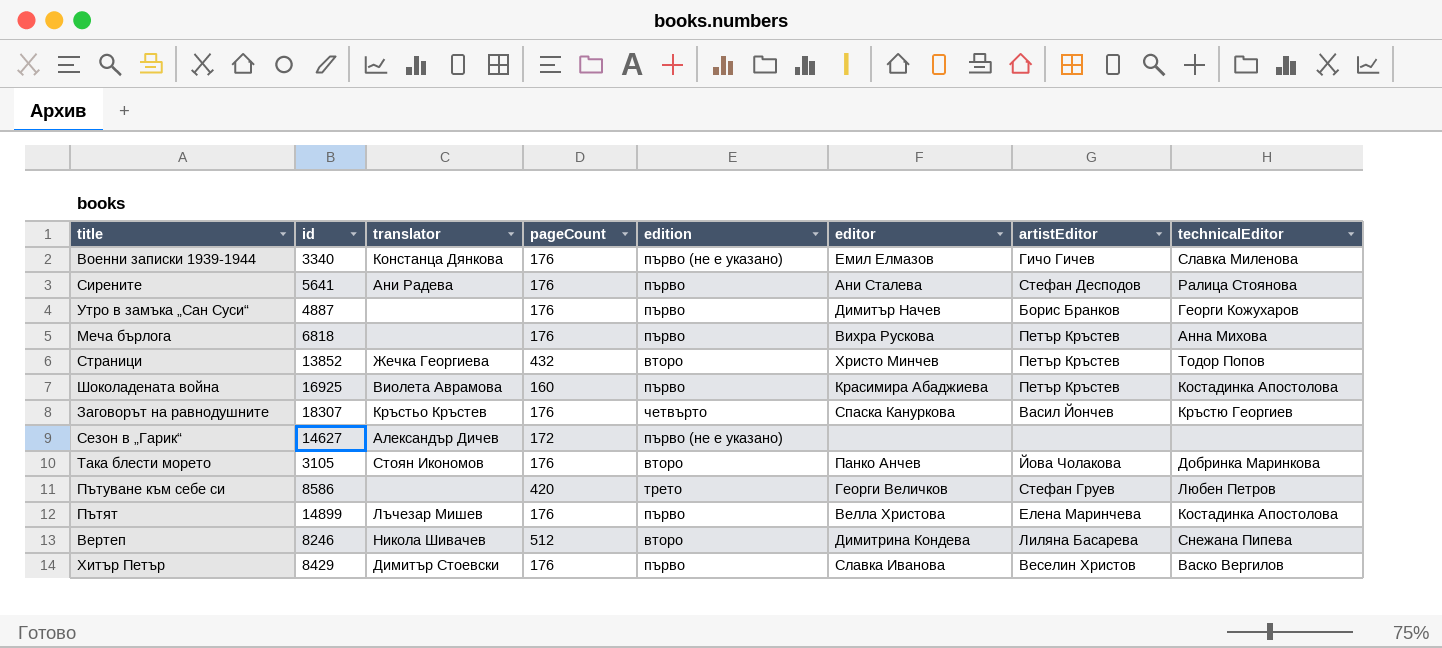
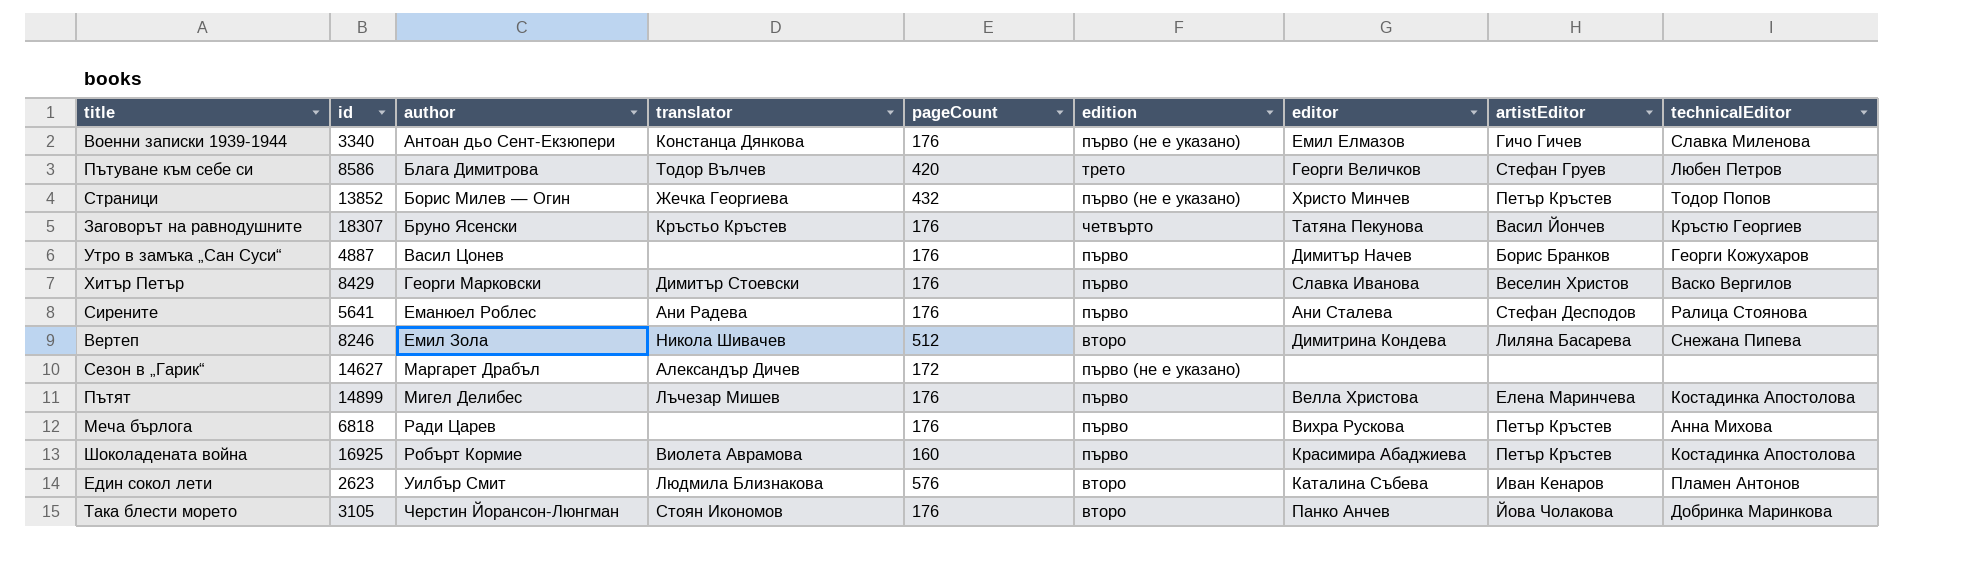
row order: none -> author ascending
column author | position: none -> 3
Пътуване към себе си | translator: none -> Тодор Вълчев
Страници | edition: второ -> първо (не е указано)
Заговорът на равнодушните | editor: Спаска Кануркова -> Татяна Пекунова
row Един сокол лети: none -> 2623 | Уилбър Смит | Людмила Близнакова | 576 | второ | Каталина Събева | Иван Кенаров | Пламен Антонов

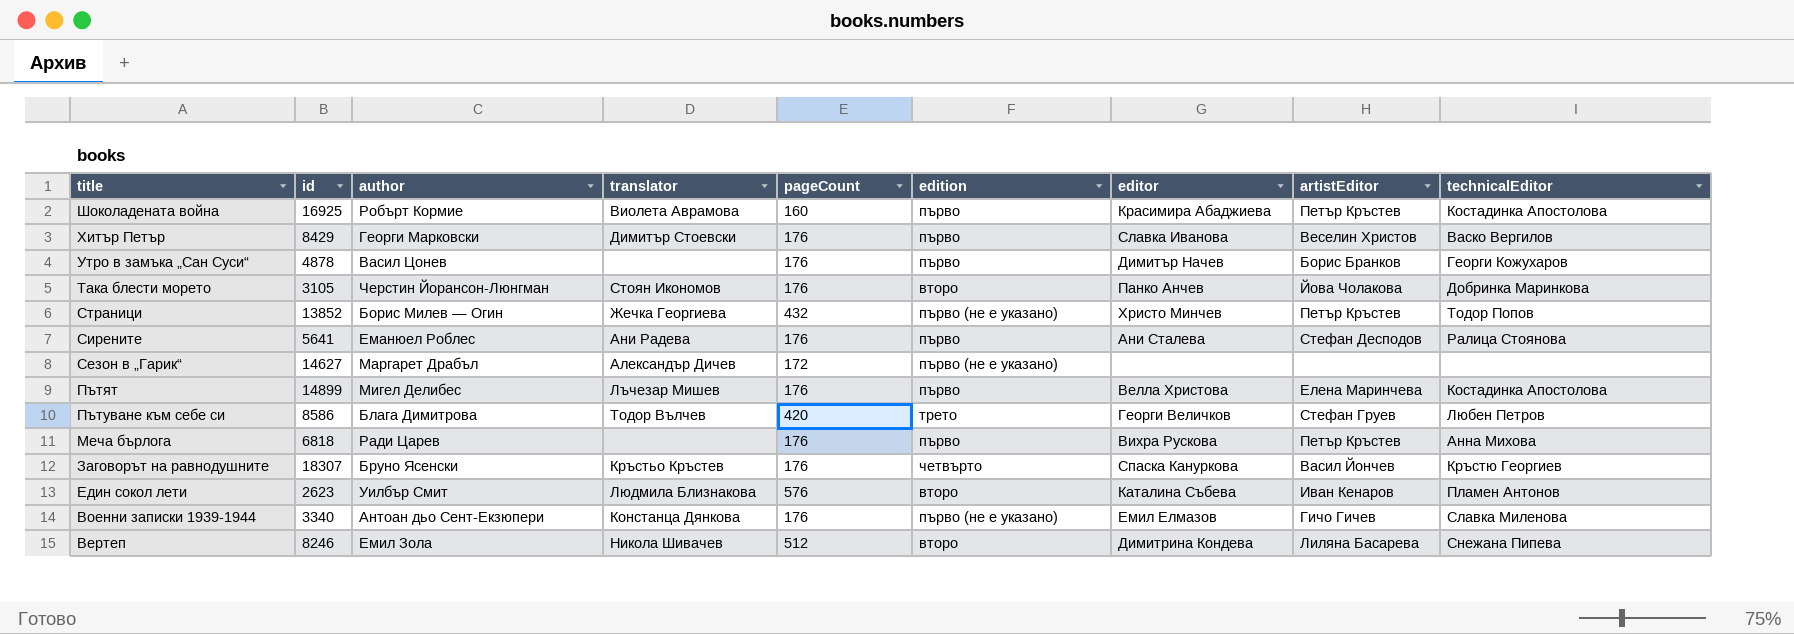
row order: author ascending -> title descending
Утро в замъка „Сан Суси“ | id: 4887 -> 4878
Заговорът на равнодушните | editor: Татяна Пекунова -> Спаска Кануркова

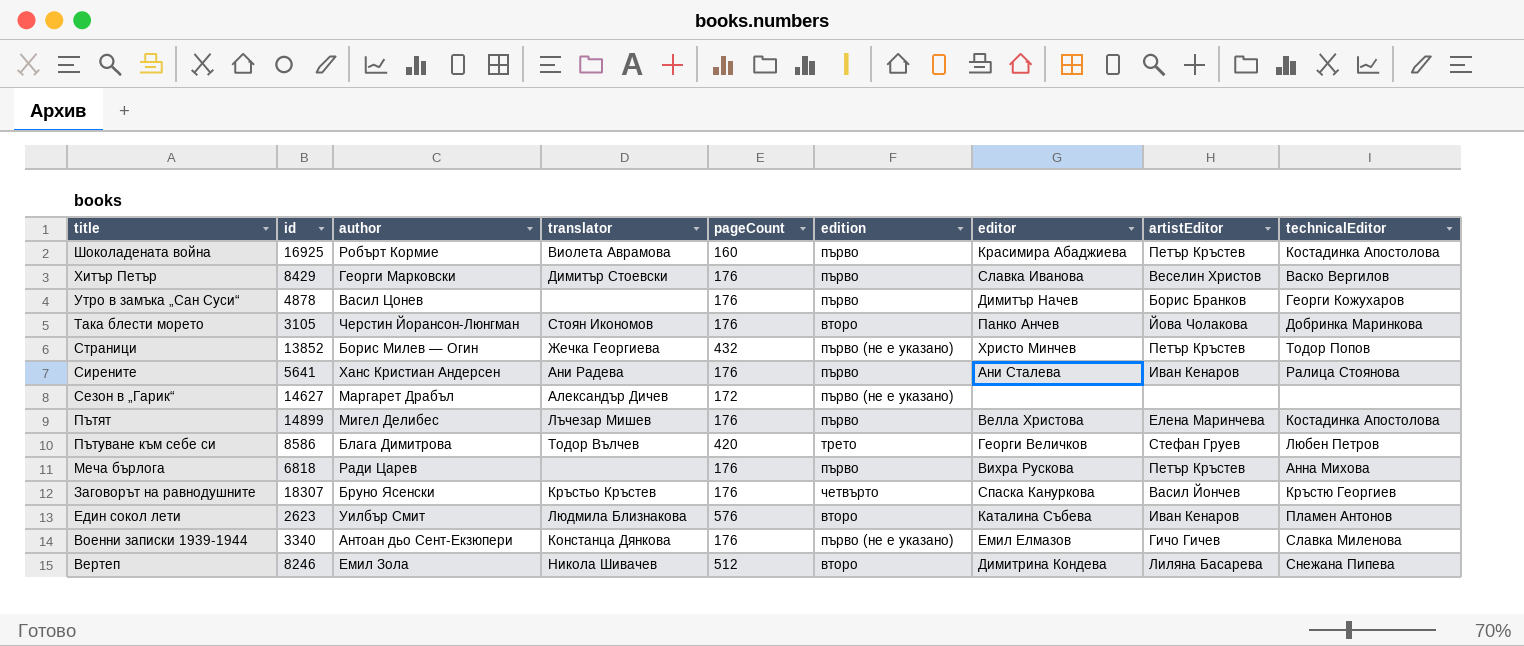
Сирените | author: Еманюел Роблес -> Ханс Кристиан Андерсен
Сирените | artistEditor: Стефан Десподов -> Иван Кенаров

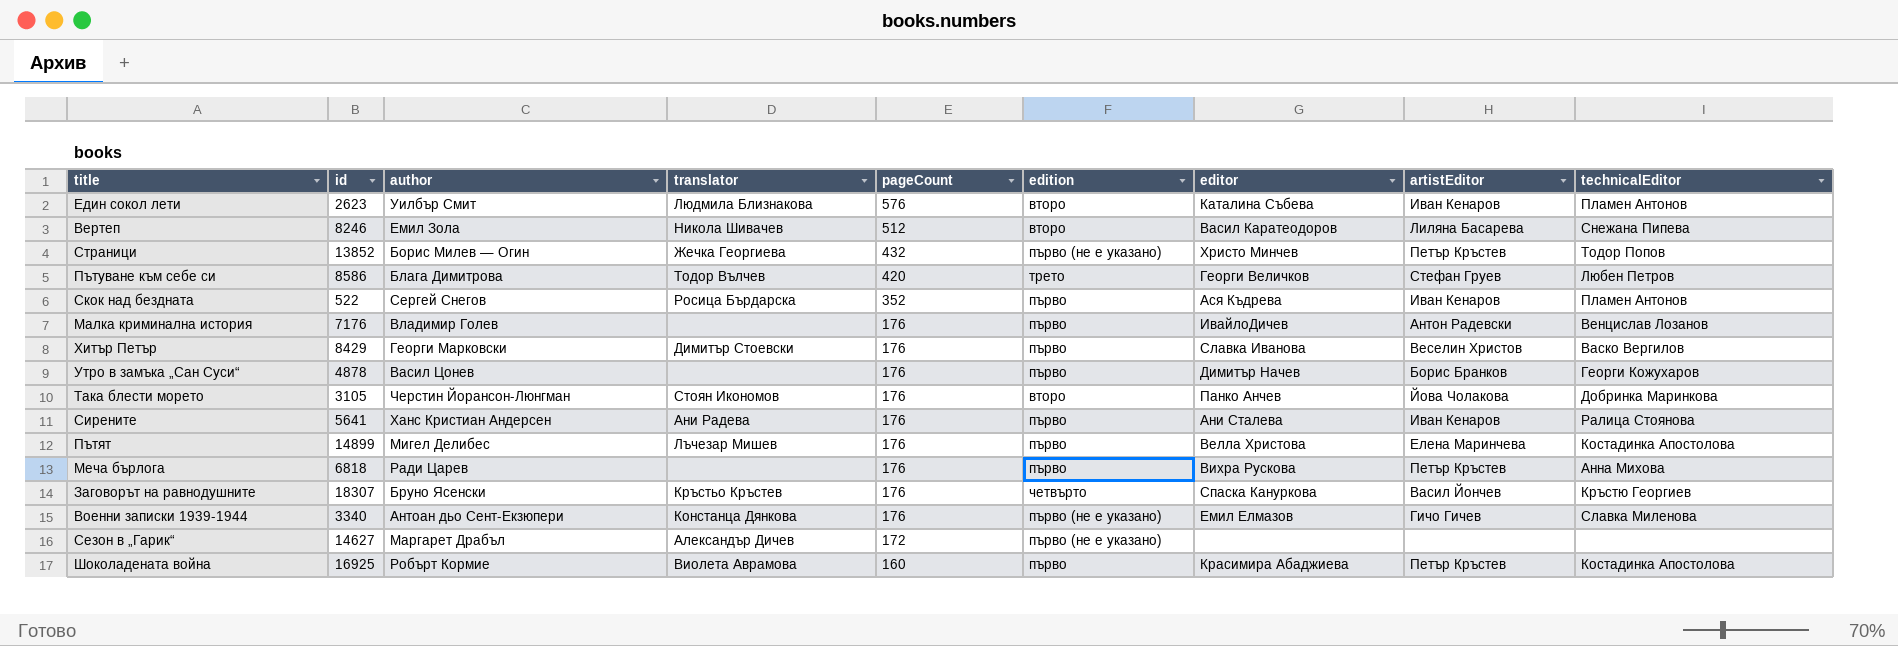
row order: title descending -> pageCount descending
Вертеп | editor: Димитрина Кондева -> Васил Каратеодоров
row Скок над бездната: none -> 522 | Сергей Снегов | Росица Бърдарска | 352 | първо | Ася Къдрева | Иван Кенаров | Пламен Антонов
row Малка криминална история: none -> 7176 | Владимир Голев | none | 176 | първо | ИвайлоДичев | Антон Радевски | Венцислав Лозанов

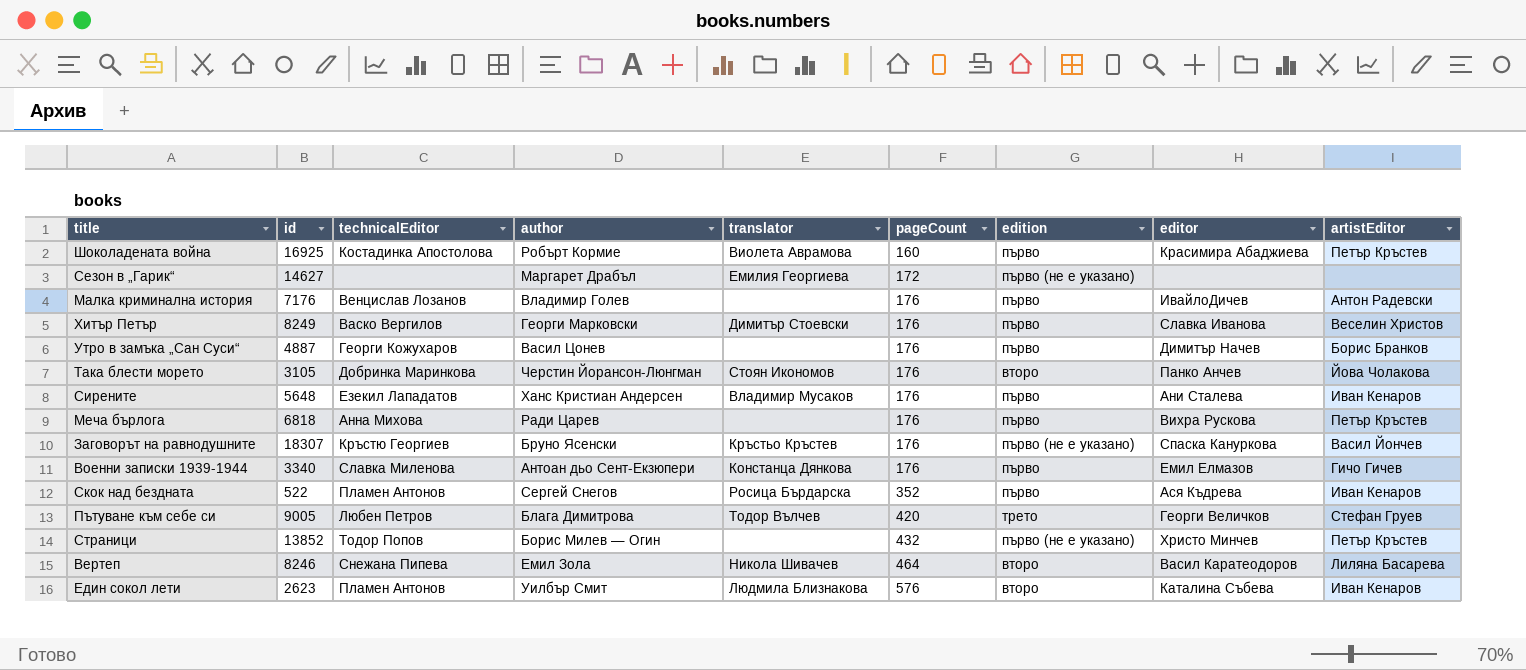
row order: pageCount descending -> pageCount ascending
column technicalEditor | position: 9 -> 3
row Пътят: 14899 | Мигел Делибес | Лъчезар Мишев | 176 | първо | Велла Христова | Елена Маринчева | Костадинка Апостолова -> none
Сезон в „Гарик“ | translator: Александър Дичев -> Емилия Георгиева
Хитър Петър | id: 8429 -> 8249
Утро в замъка „Сан Суси“ | id: 4878 -> 4887
Сирените | id: 5641 -> 5648
Сирените | technicalEditor: Ралица Стоянова -> Езекил Лападатов
Сирените | translator: Ани Радева -> Владимир Мусаков
Заговорът на равнодушните | edition: четвърто -> първо (не е указано)
Военни записки 1939-1944 | edition: първо (не е указано) -> първо
Пътуване към себе си | id: 8586 -> 9005
Страници | translator: Жечка Георгиева -> none
Вертеп | pageCount: 512 -> 464

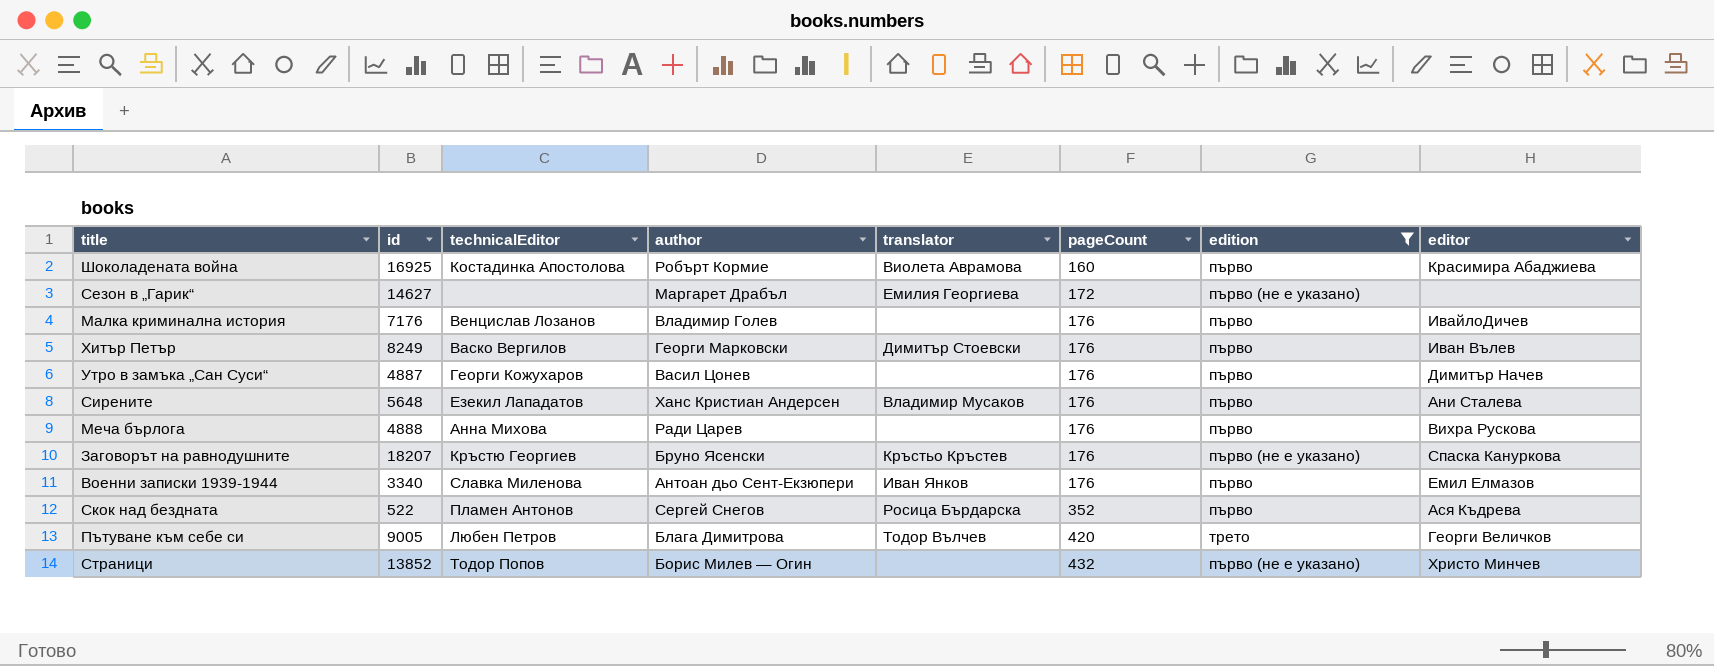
filter: none -> edition != второ
column artistEditor | position: 9 -> none
Хитър Петър | editor: Славка Иванова -> Иван Вълев
Меча бърлога | id: 6818 -> 4888
Заговорът на равнодушните | id: 18307 -> 18207
Военни записки 1939-1944 | translator: Констанца Дянкова -> Иван Янков

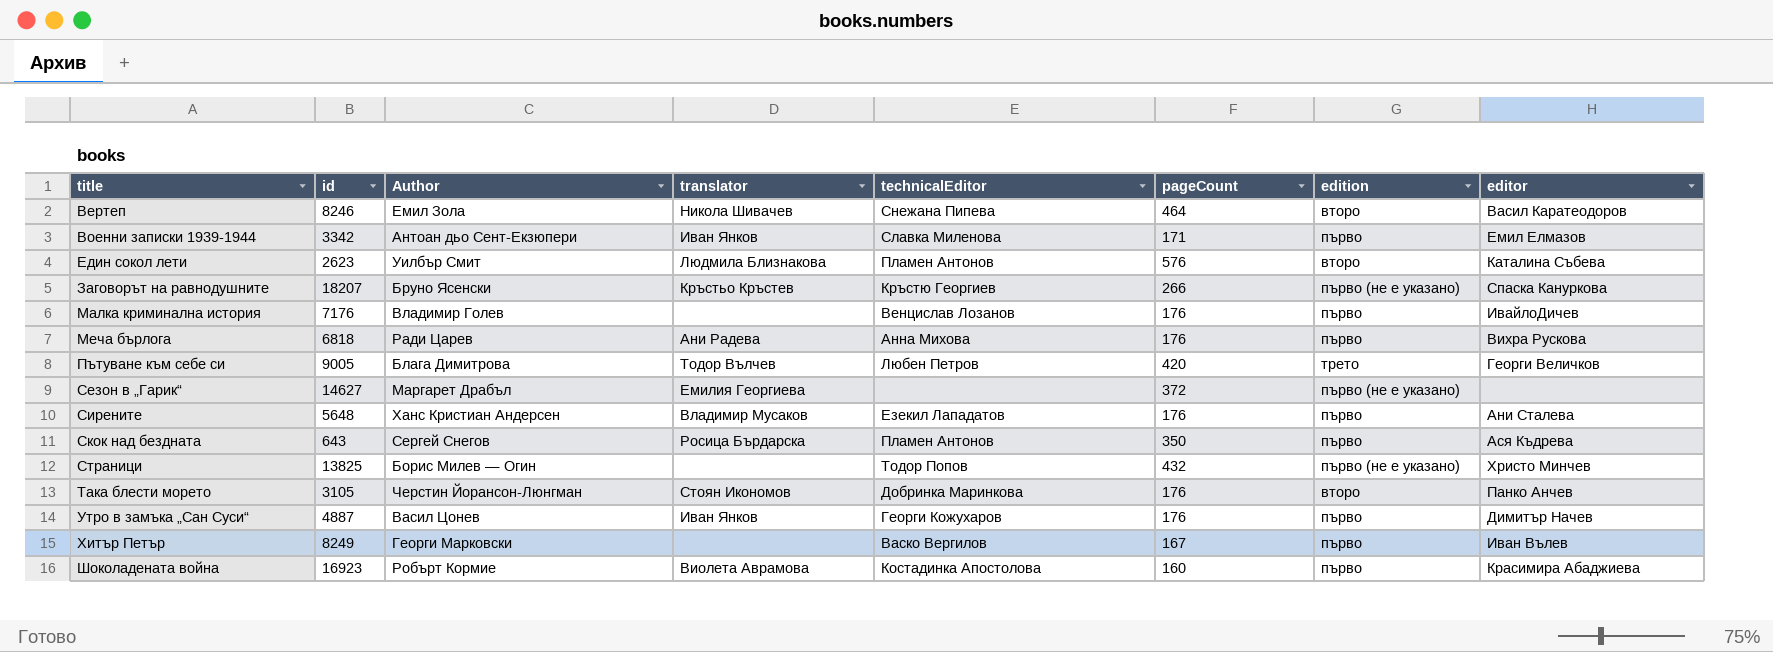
filter: edition != второ -> none
row order: pageCount ascending -> title ascending
column name: author -> Author
column technicalEditor | position: 3 -> 5
Военни записки 1939-1944 | id: 3340 -> 3342
Военни записки 1939-1944 | pageCount: 176 -> 171
Заговорът на равнодушните | pageCount: 176 -> 266
Меча бърлога | id: 4888 -> 6818
Меча бърлога | translator: none -> Ани Радева
Сезон в „Гарик“ | pageCount: 172 -> 372
Скок над бездната | id: 522 -> 643
Скок над бездната | pageCount: 352 -> 350
Страници | id: 13852 -> 13825
Утро в замъка „Сан Суси“ | translator: none -> Иван Янков
Хитър Петър | translator: Димитър Стоевски -> none
Хитър Петър | pageCount: 176 -> 167
Шоколадената война | id: 16925 -> 16923

